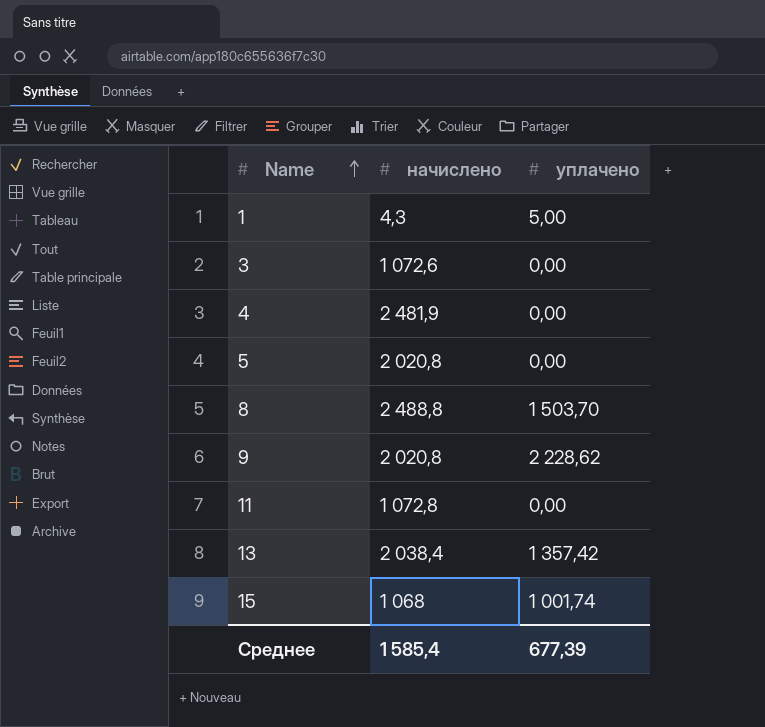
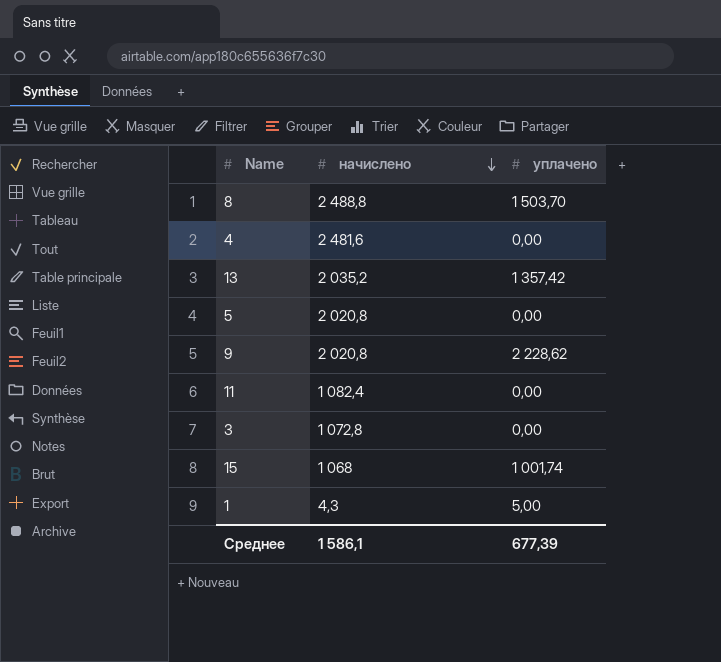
row order: Name ascending -> начислено descending
4 | начислено: 2 481,9 -> 2 481,6
13 | начислено: 2 038,4 -> 2 035,2
11 | начислено: 1 072,8 -> 1 082,4
3 | начислено: 1 072,6 -> 1 072,8
Среднее | начислено: 1 585,4 -> 1 586,1

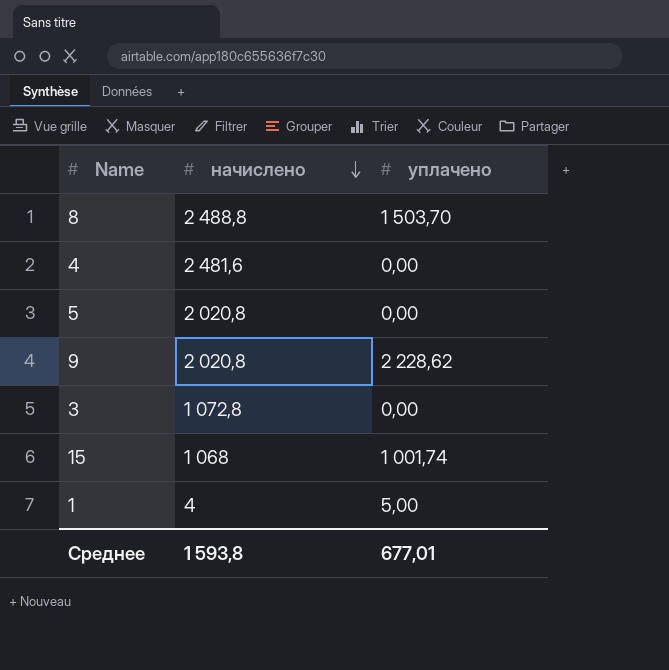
row 13: 2 035,2 | 1 357,42 -> none
row 11: 1 082,4 | 0,00 -> none
1 | начислено: 4,3 -> 4
Среднее | начислено: 1 586,1 -> 1 593,8
Среднее | уплачено: 677,39 -> 677,01

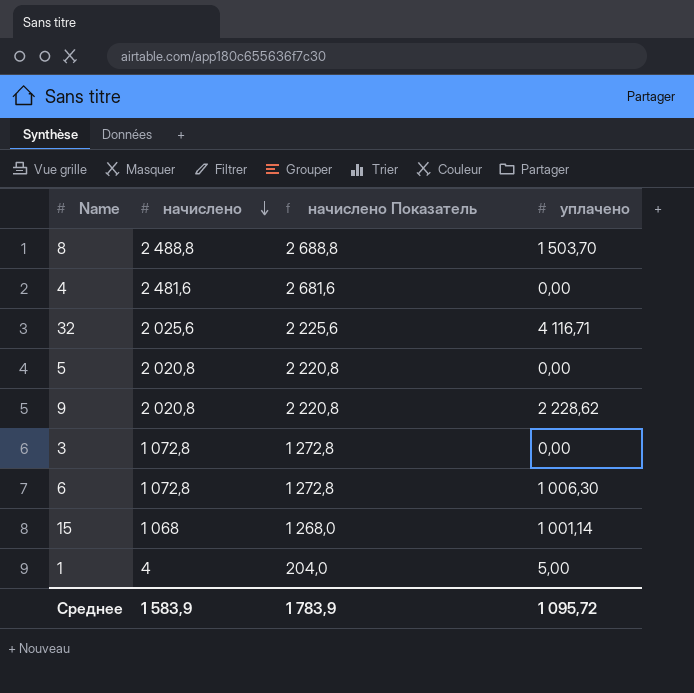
column начислено Показатель | formula: none -> [начислено] + 200
row 32: none -> 2 025,6 | 2 225,6 | 4 116,71
row 6: none -> 1 072,8 | 1 272,8 | 1 006,30
15 | уплачено: 1 001,74 -> 1 001,14
Среднее | начислено: 1 593,8 -> 1 583,9
Среднее | уплачено: 677,01 -> 1 095,72

